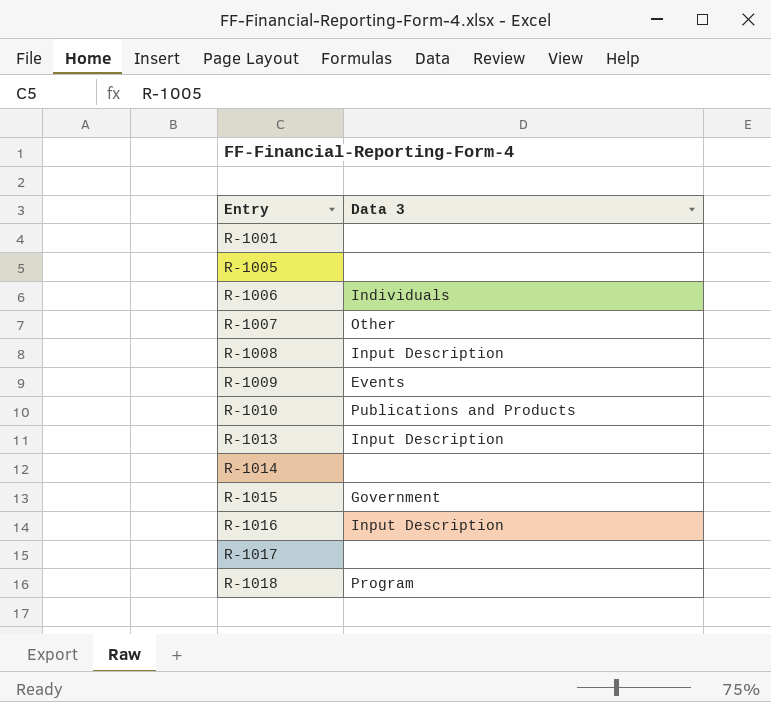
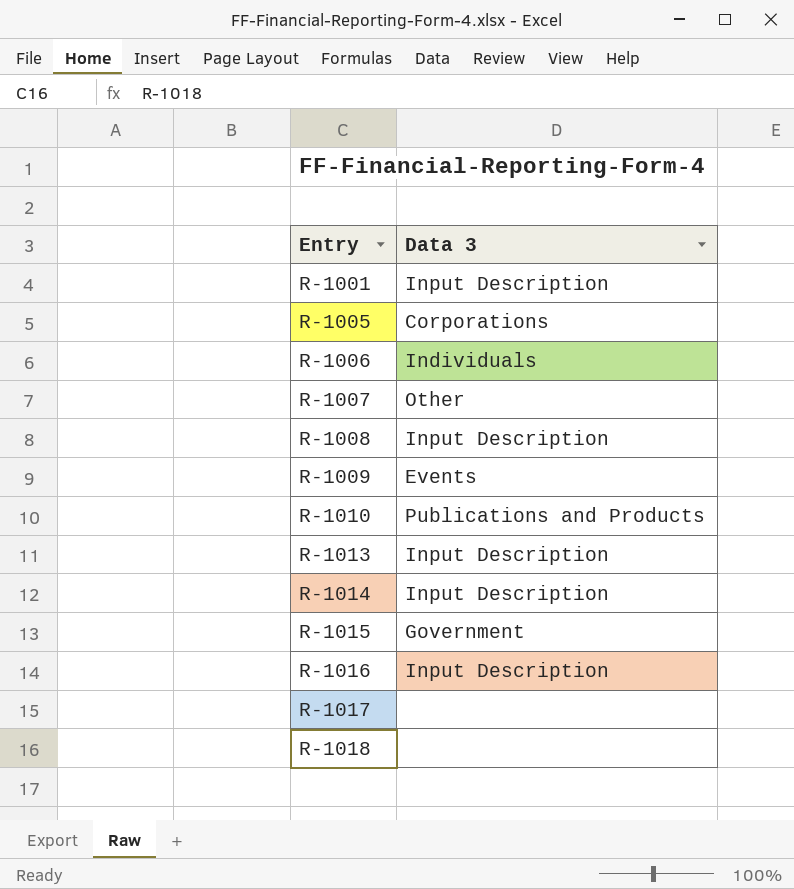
R-1001 | Data 3: none -> Input Description
R-1005 | Data 3: none -> Corporations
R-1014 | Data 3: none -> Input Description
R-1018 | Data 3: Program -> none

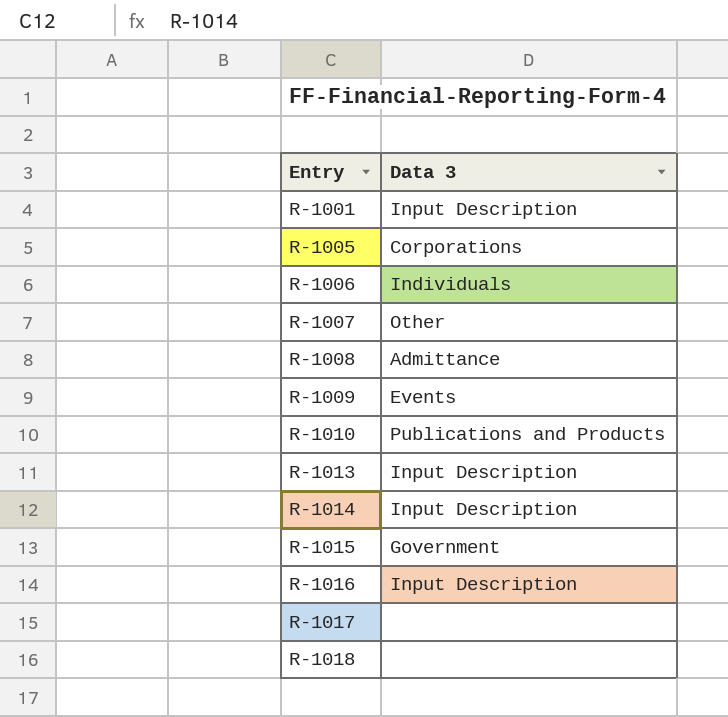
R-1008 | Data 3: Input Description -> Admittance

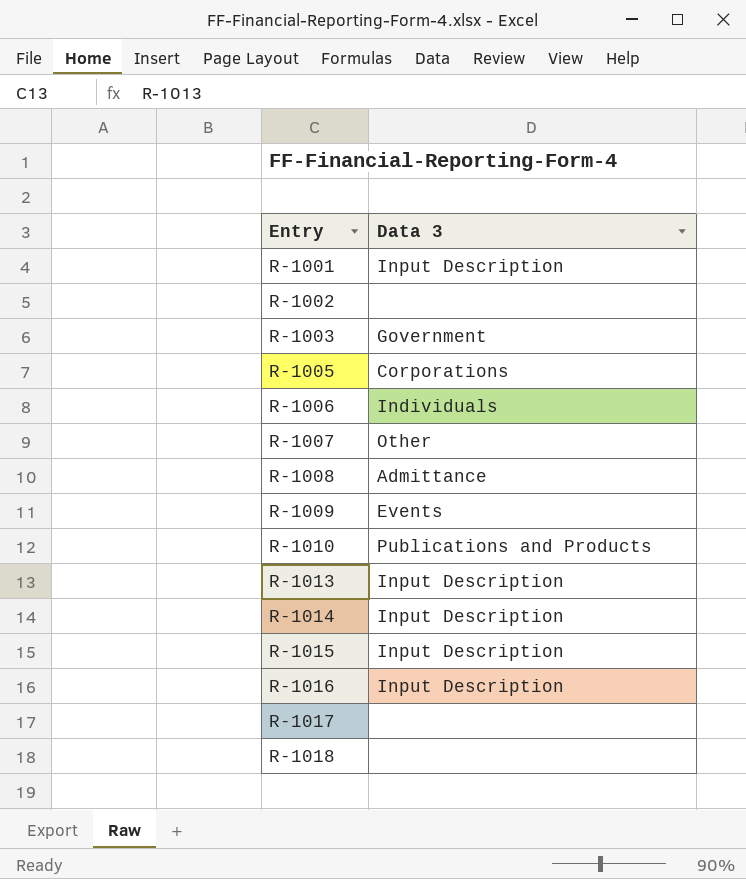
row R-1002: none -> none
row R-1003: none -> Government
R-1015 | Data 3: Government -> Input Description

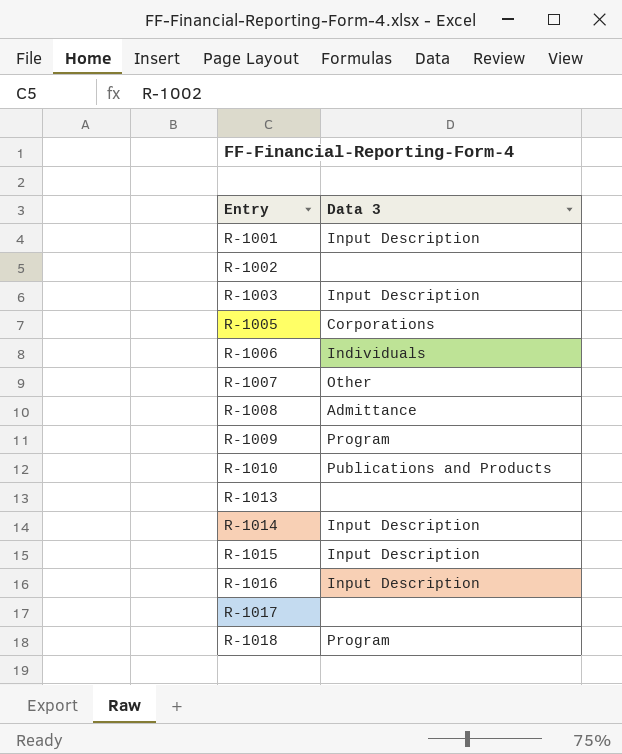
R-1003 | Data 3: Government -> Input Description
R-1009 | Data 3: Events -> Program
R-1013 | Data 3: Input Description -> none
R-1018 | Data 3: none -> Program

